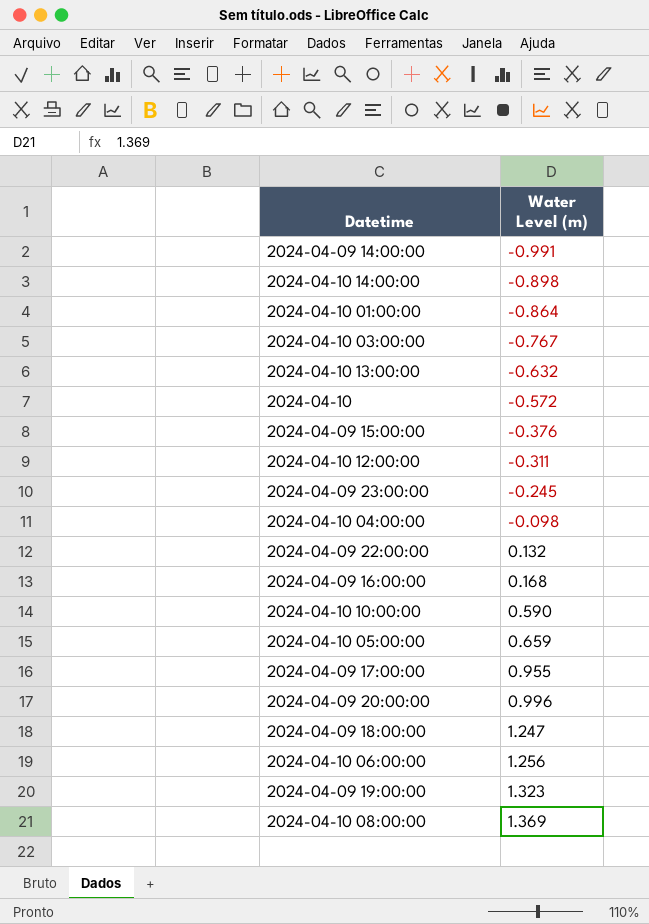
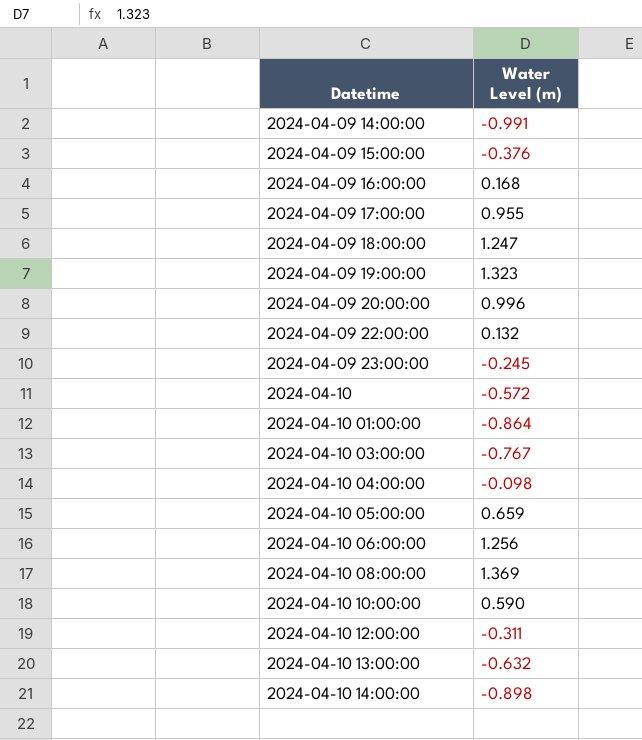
row order: Water Level (m) ascending -> Datetime ascending

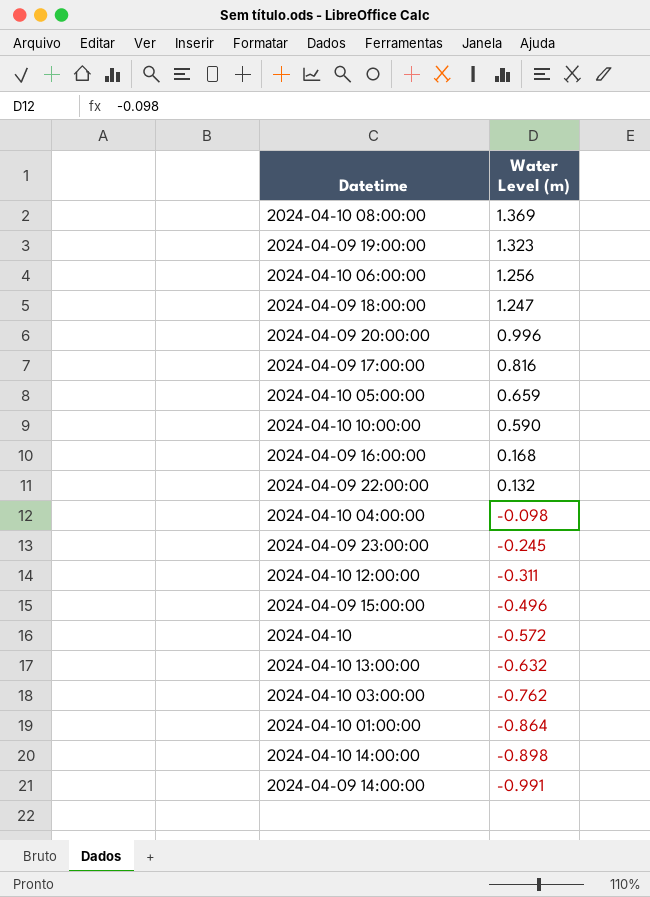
row order: Datetime ascending -> Water Level (m) descending
2024-04-09 17:00:00 | Water Level (m): 0.955 -> 0.816
2024-04-09 15:00:00 | Water Level (m): -0.376 -> -0.496
2024-04-10 03:00:00 | Water Level (m): -0.767 -> -0.762

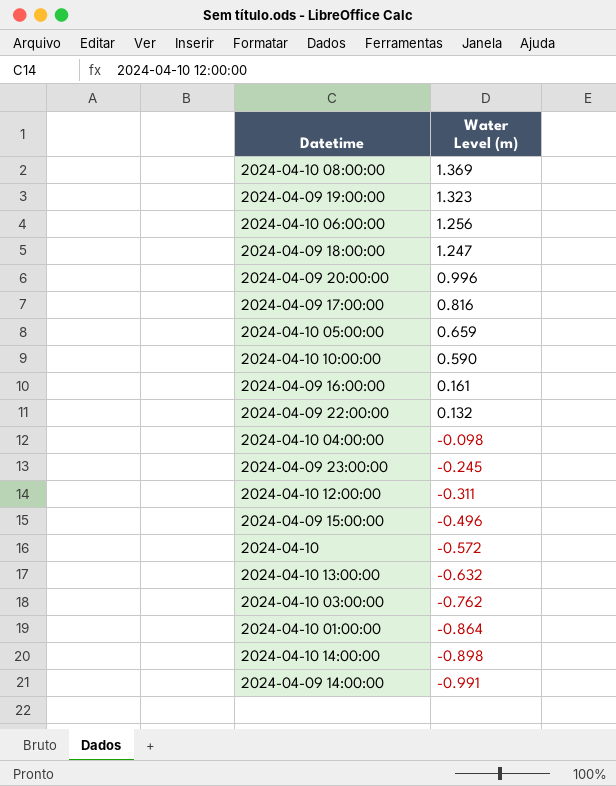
2024-04-09 16:00:00 | Water Level (m): 0.168 -> 0.161

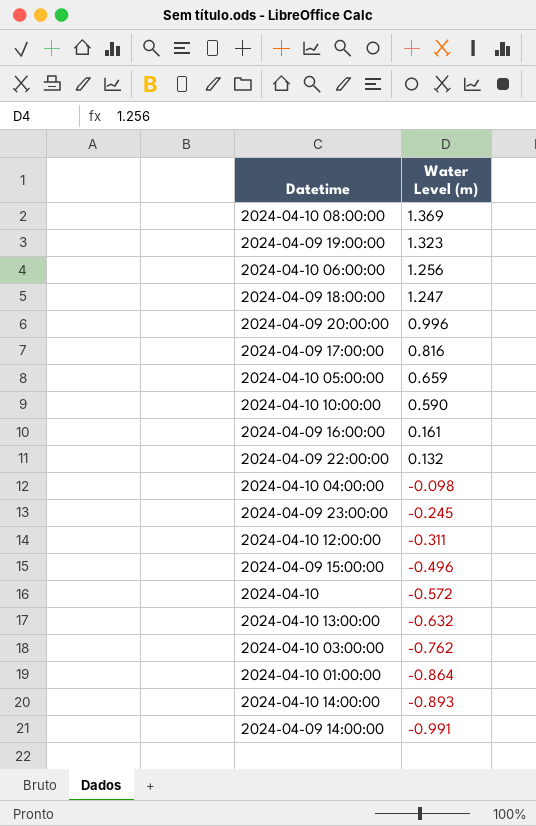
2024-04-10 14:00:00 | Water Level (m): -0.898 -> -0.893

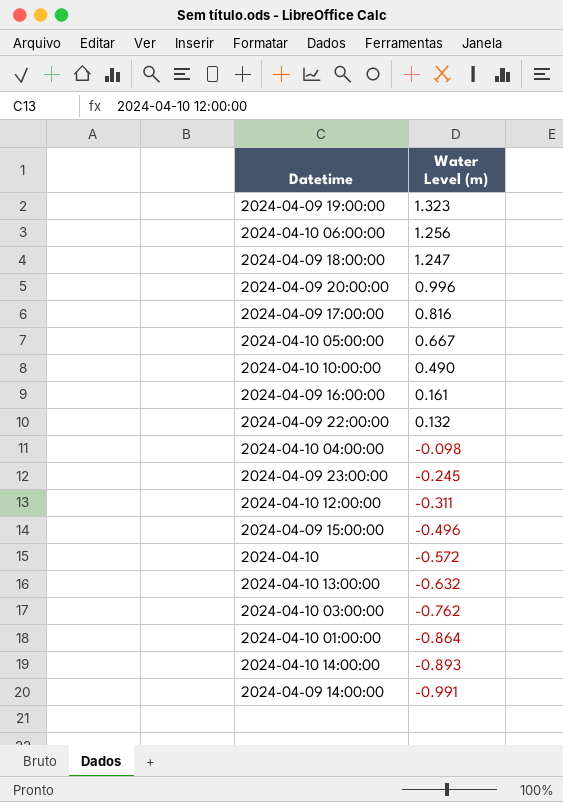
row 2024-04-10 08:00:00: 1.369 -> none
2024-04-10 05:00:00 | Water Level (m): 0.659 -> 0.667
2024-04-10 10:00:00 | Water Level (m): 0.590 -> 0.490

